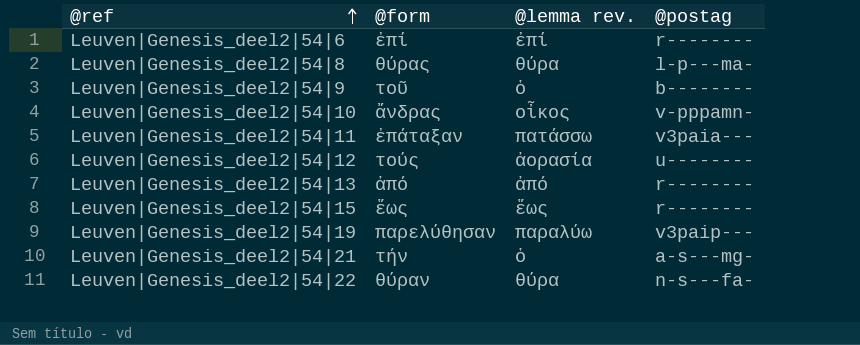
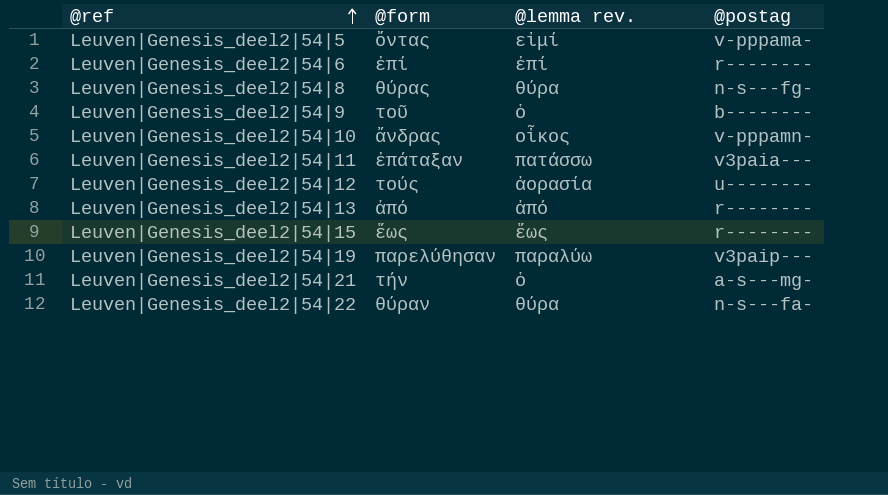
row Leuven|Genesis_deel2|54|5: none -> ὄντας | εἰμί | v-pppama-
Leuven|Genesis_deel2|54|8 | @postag: l-p---ma- -> n-s---fg-

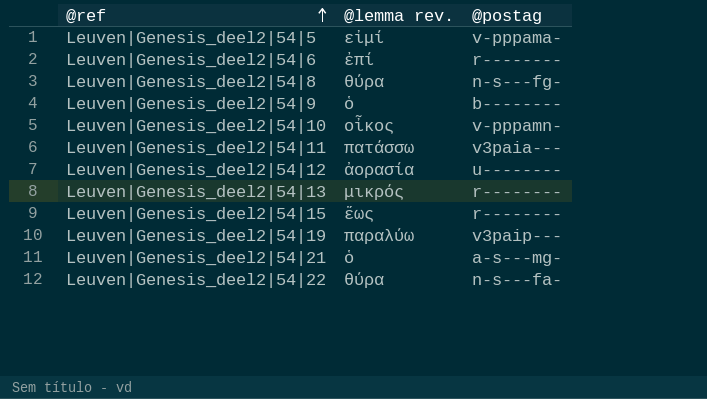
column @form | position: 2 -> none
Leuven|Genesis_deel2|54|13 | @lemma rev.: ἀπό -> μικρός

